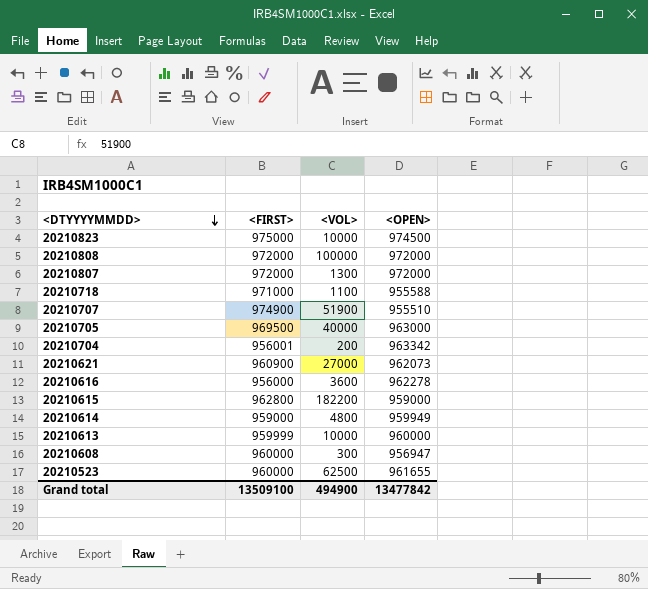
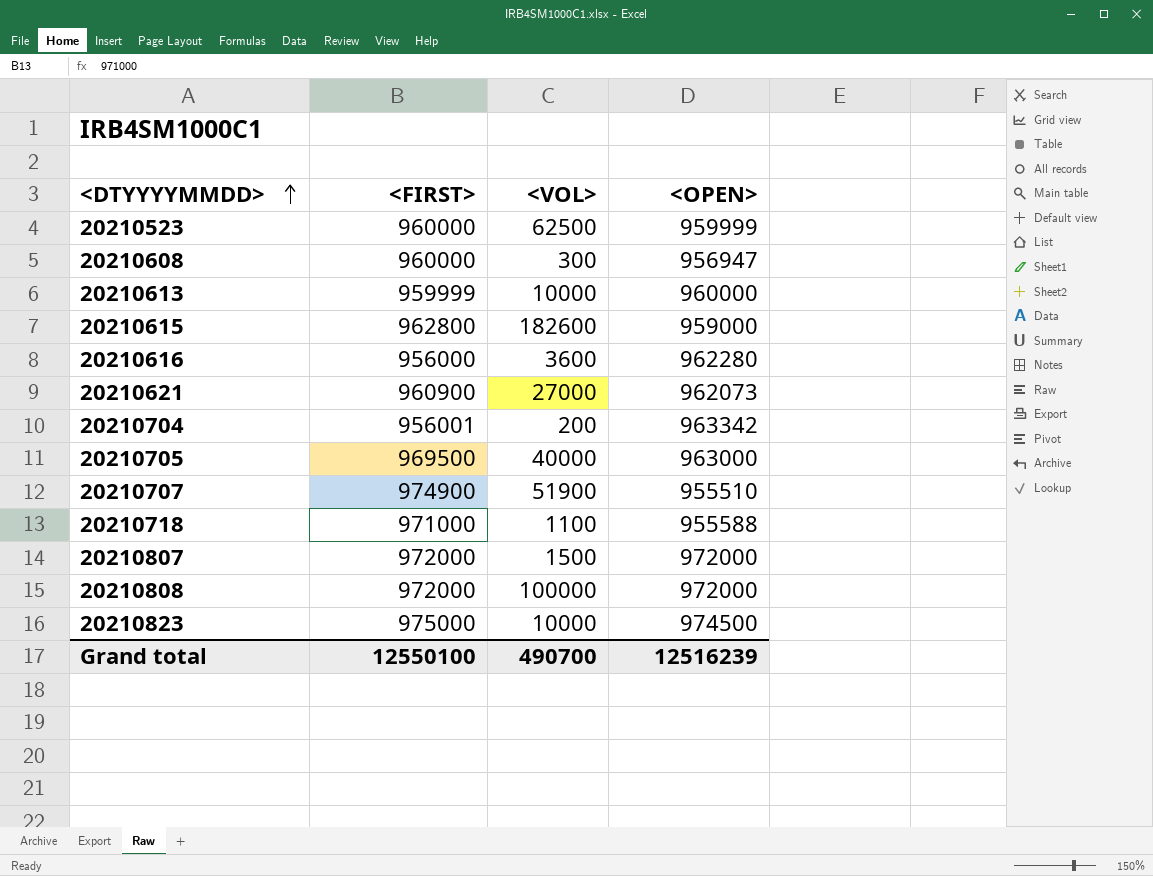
row order: <DTYYYYMMDD> descending -> <DTYYYYMMDD> ascending
row 20210614: 959000 | 4800 | 959949 -> none
20210523 | <OPEN>: 961655 -> 959999
20210615 | <VOL>: 182200 -> 182600
20210616 | <OPEN>: 962278 -> 962280
20210807 | <VOL>: 1300 -> 1500
Grand total | <FIRST>: 13509100 -> 12550100
Grand total | <VOL>: 494900 -> 490700
Grand total | <OPEN>: 13477842 -> 12516239

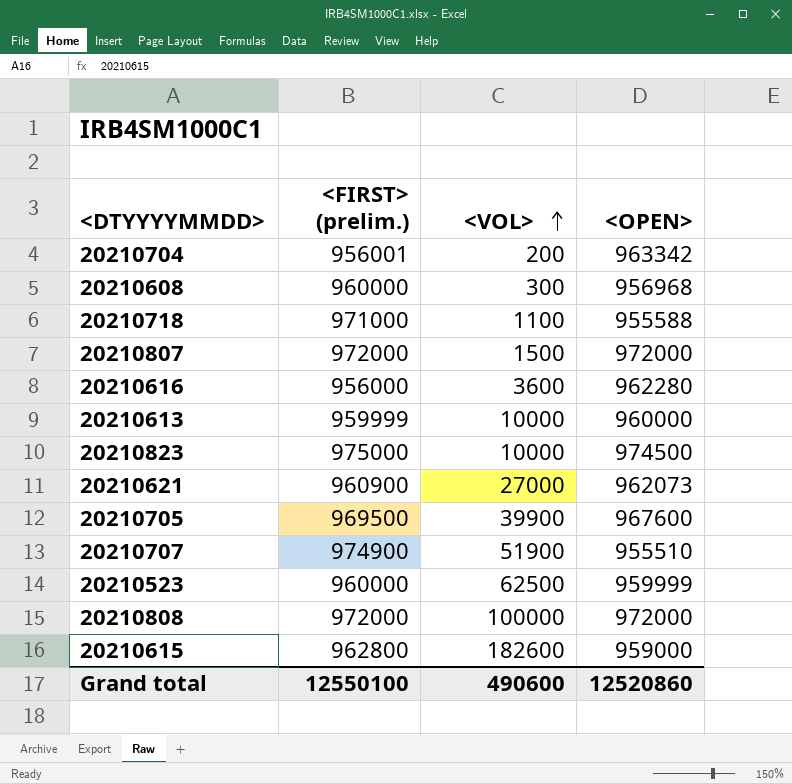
row order: <DTYYYYMMDD> ascending -> <VOL> ascending
column name: <FIRST> -> <FIRST> (prelim.)
20210608 | <OPEN>: 956947 -> 956968
20210705 | <VOL>: 40000 -> 39900
20210705 | <OPEN>: 963000 -> 967600
Grand total | <VOL>: 490700 -> 490600
Grand total | <OPEN>: 12516239 -> 12520860

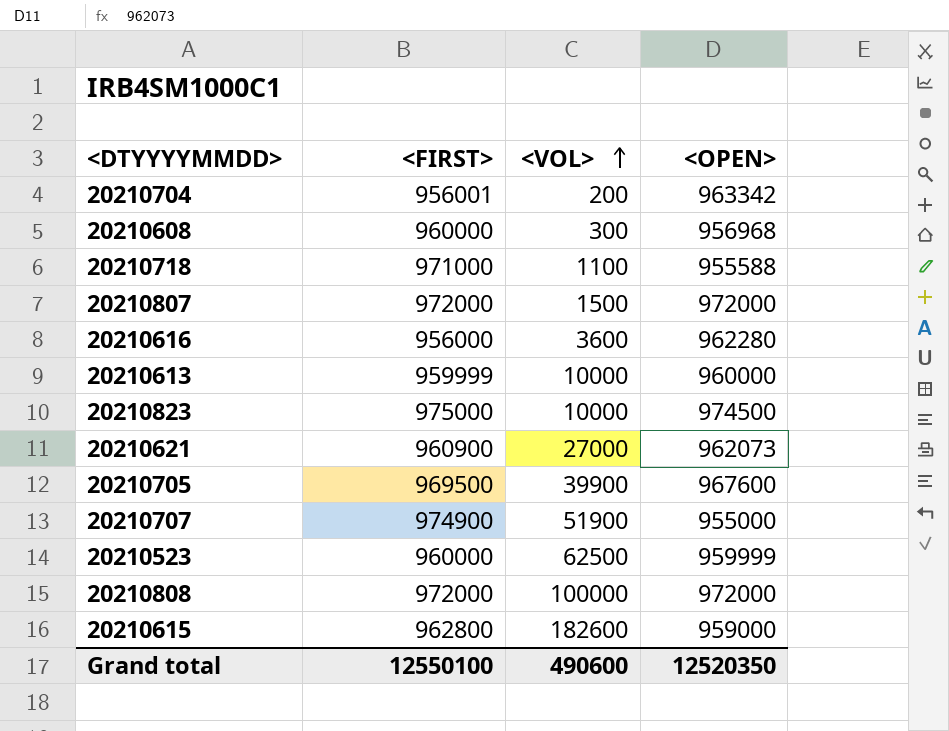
column name: <FIRST> (prelim.) -> <FIRST>
20210707 | <OPEN>: 955510 -> 955000
Grand total | <OPEN>: 12520860 -> 12520350

